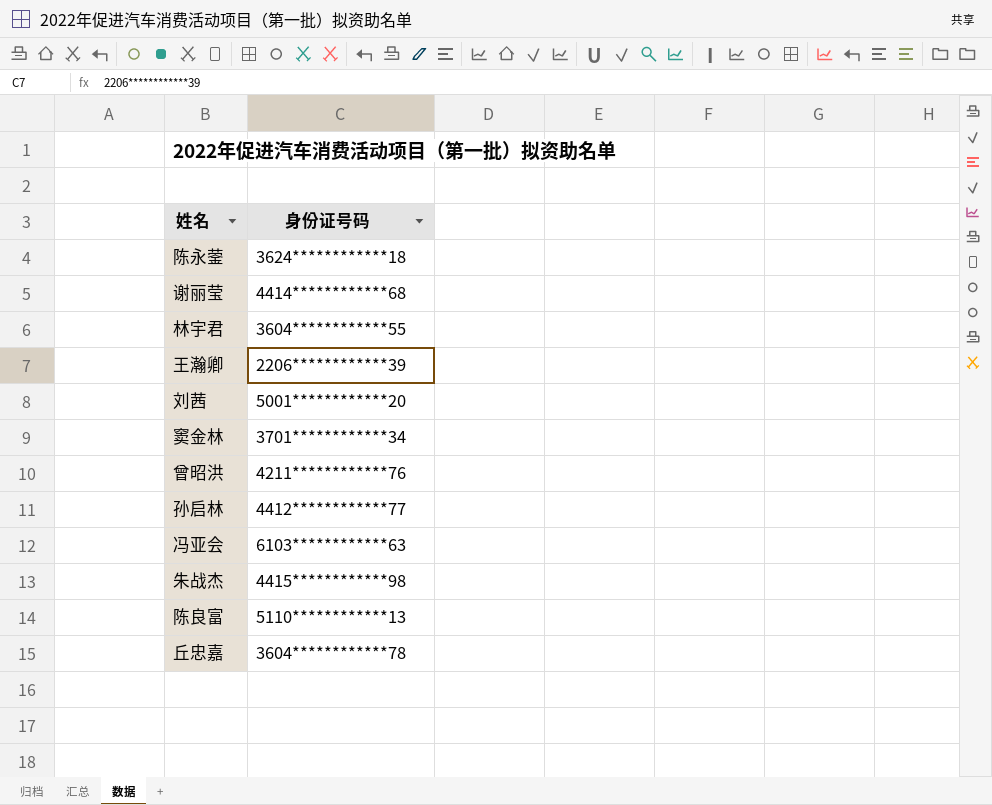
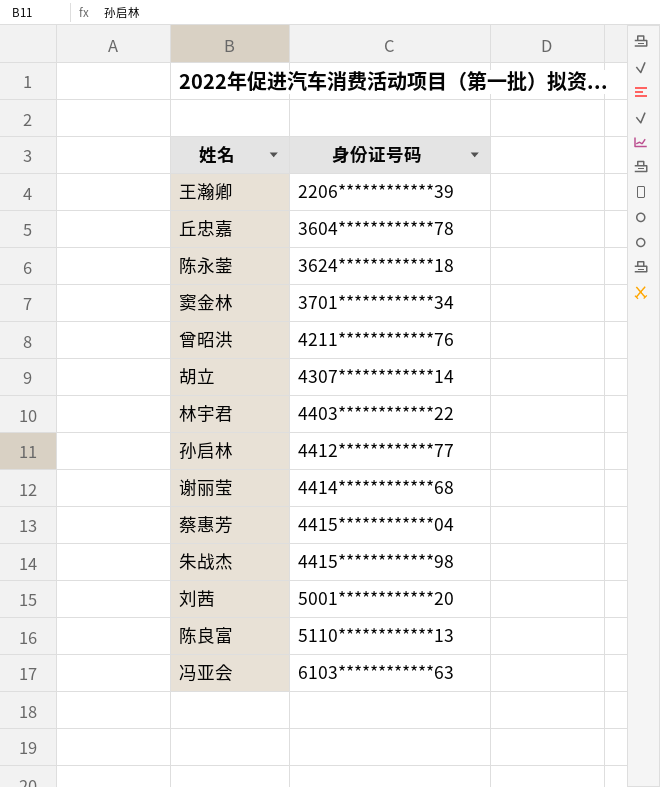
row order: none -> 身份证号码 ascending
row 胡立: none -> 4307************14
林宇君 | 身份证号码: 3604************55 -> 4403************22
row 蔡惠芳: none -> 4415************04

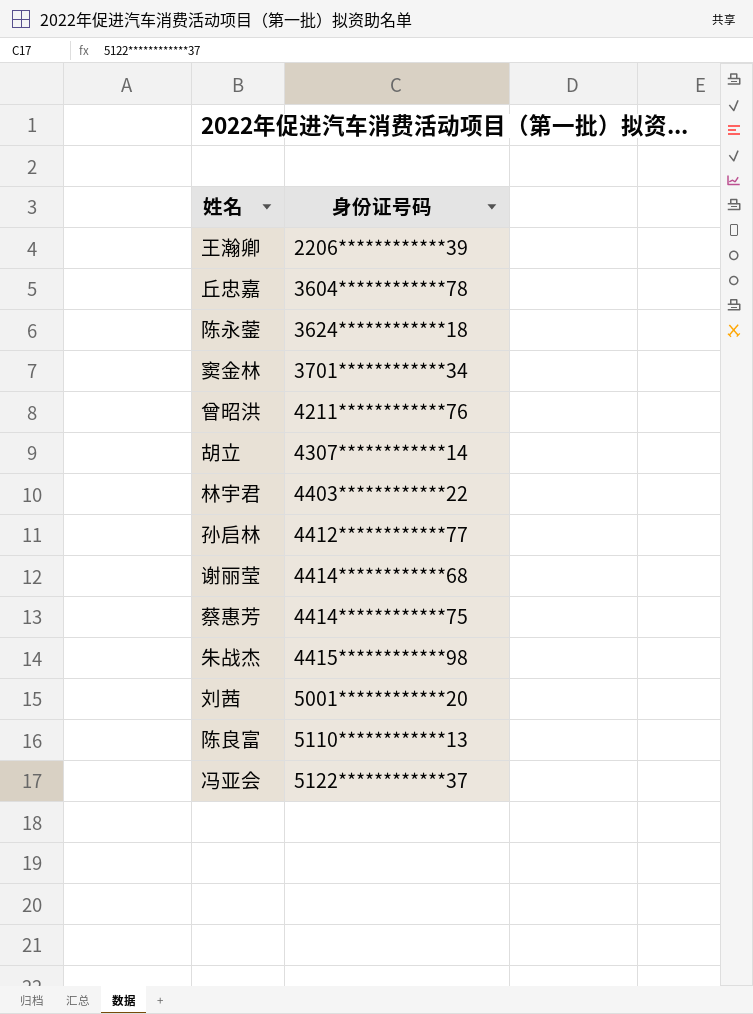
蔡惠芳 | 身份证号码: 4415************04 -> 4414************75
冯亚会 | 身份证号码: 6103************63 -> 5122************37

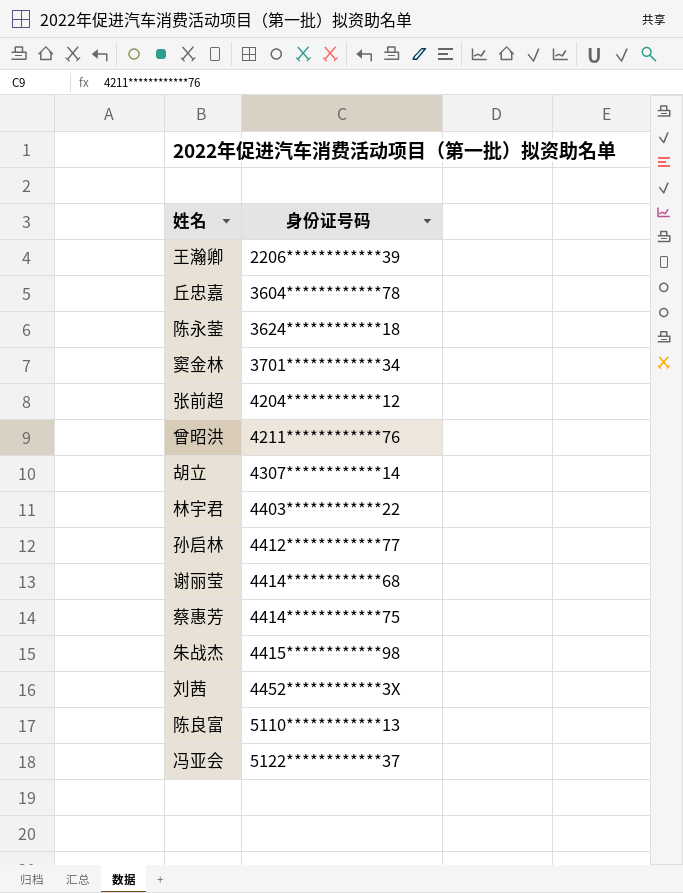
row 张前超: none -> 4204************12
刘茜 | 身份证号码: 5001************20 -> 4452************3X

